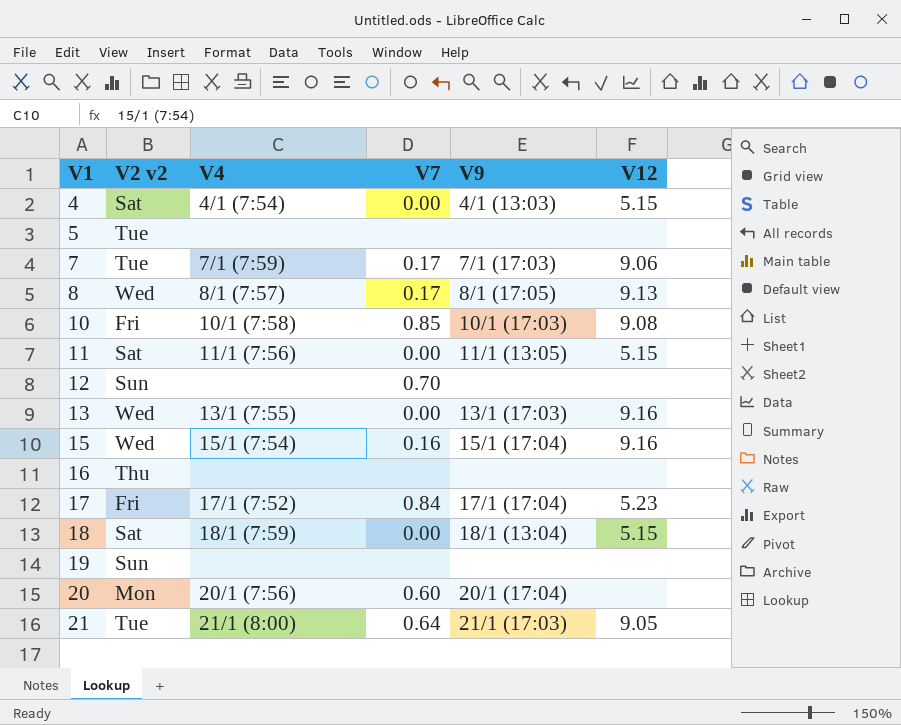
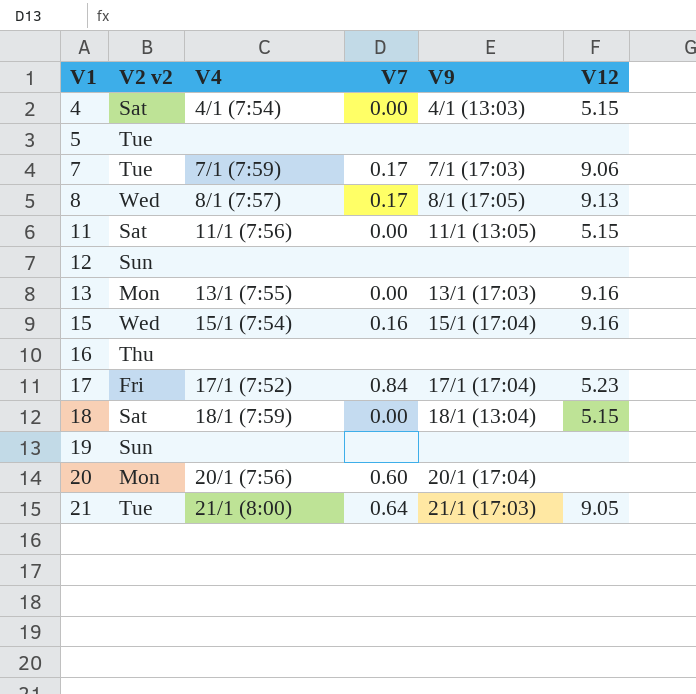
row 10: Fri | 10/1 (7:58) | 0.85 | 10/1 (17:03) | 9.08 -> none
12 | V7: 0.70 -> none
13 | V2 v2: Wed -> Mon

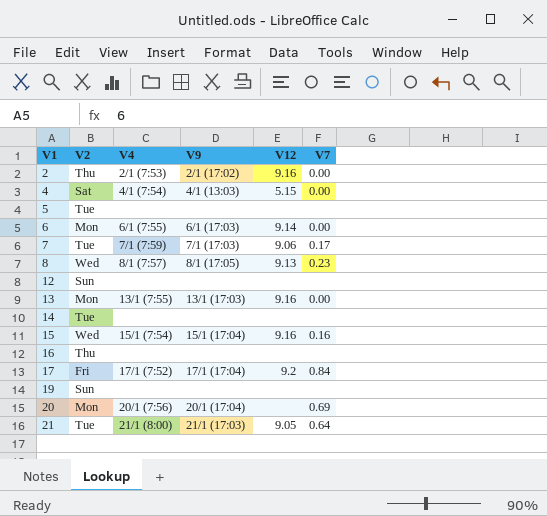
column name: V2 v2 -> V2
column V7 | position: 4 -> 6
row 11: Sat | 11/1 (7:56) | 0.00 | 11/1 (13:05) | 5.15 -> none
row 18: Sat | 18/1 (7:59) | 0.00 | 18/1 (13:04) | 5.15 -> none
row 2: none -> Thu | 2/1 (7:53) | 2/1 (17:02) | 9.16 | 0.00
row 6: none -> Mon | 6/1 (7:55) | 6/1 (17:03) | 9.14 | 0.00
8 | V7: 0.17 -> 0.23
row 14: none -> Tue | none | none | none | none
17 | V12: 5.23 -> 9.2
20 | V7: 0.60 -> 0.69

